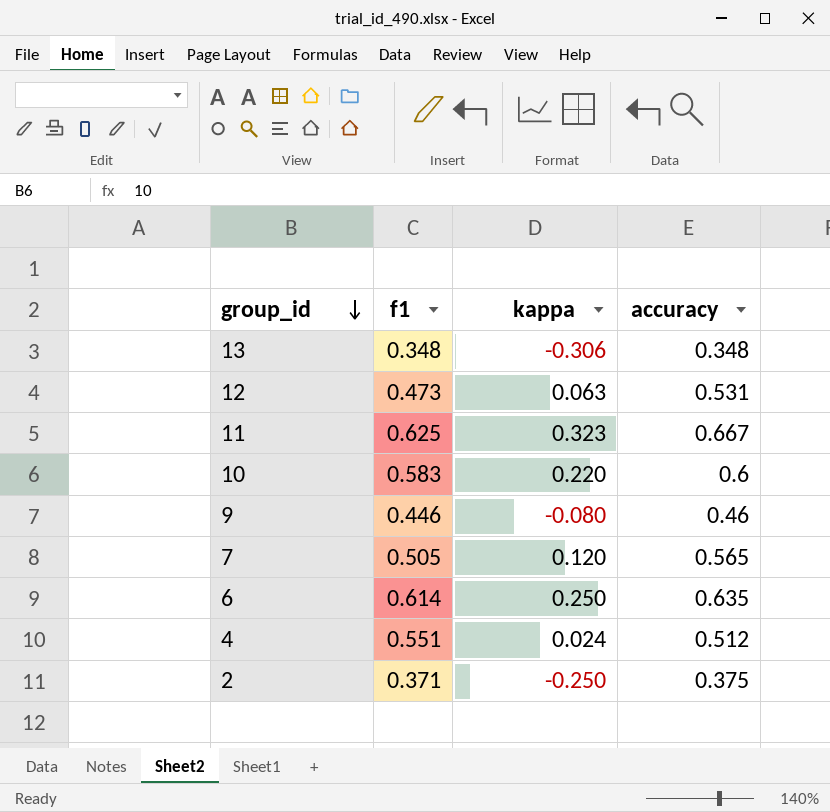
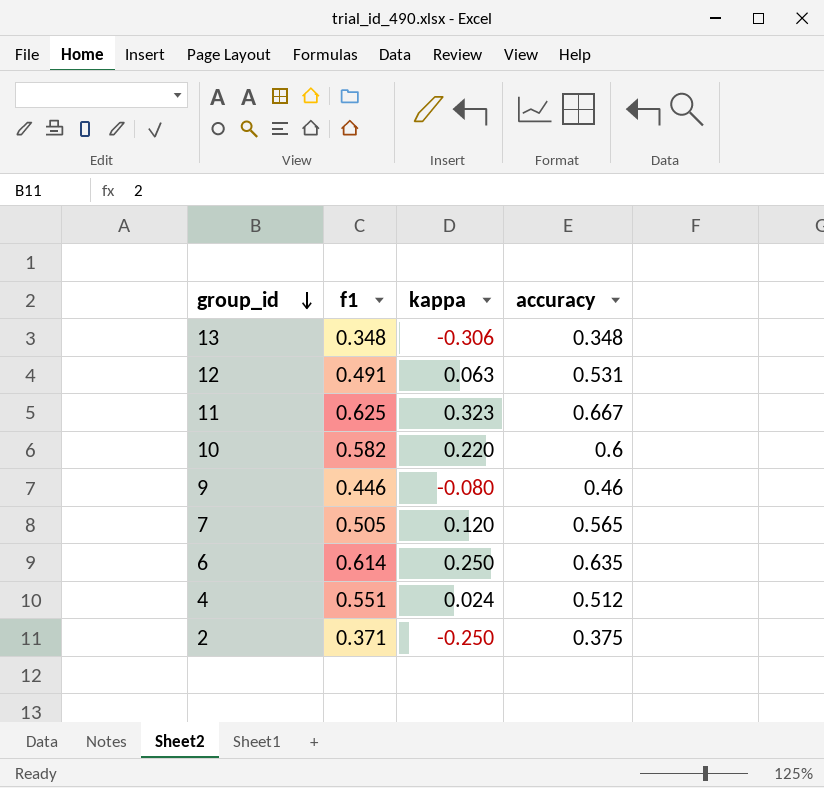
12 | f1: 0.473 -> 0.491
10 | f1: 0.583 -> 0.582

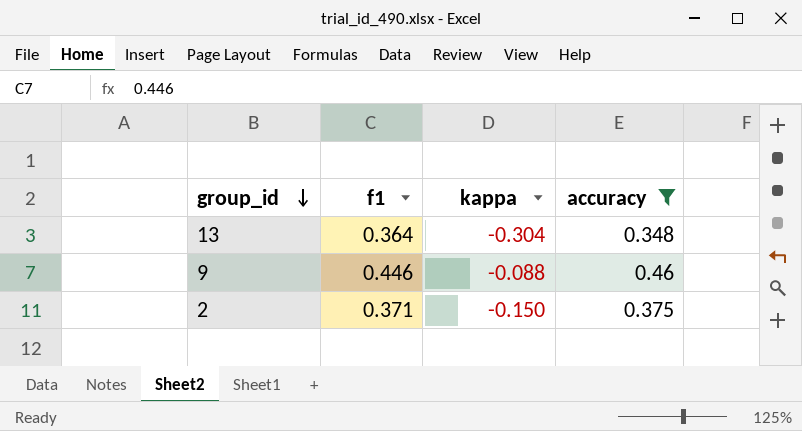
filter: none -> accuracy <= 0.46
13 | f1: 0.348 -> 0.364
13 | kappa: -0.306 -> -0.304
9 | kappa: -0.080 -> -0.088
2 | kappa: -0.250 -> -0.150

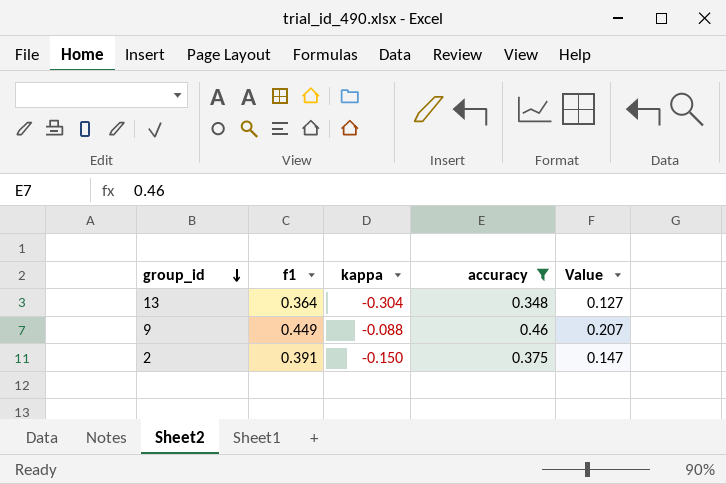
column Value | formula: none -> [f1] * [accuracy]
9 | f1: 0.446 -> 0.449
2 | f1: 0.371 -> 0.391

